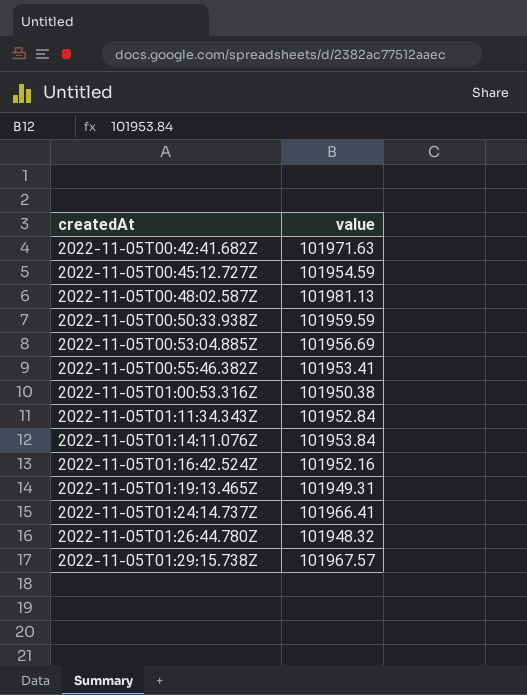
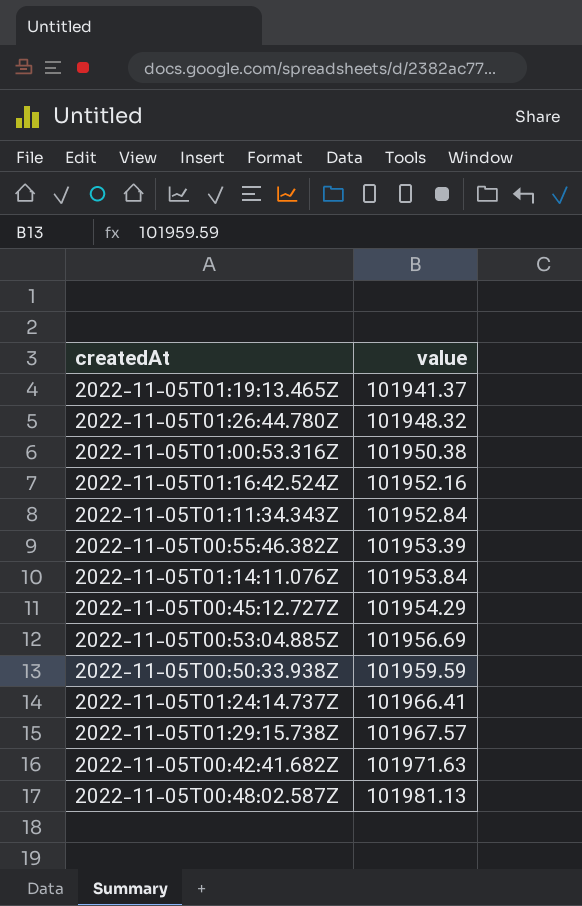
row order: createdAt ascending -> value ascending
2022-11-05T01:19:13.465Z | value: 101949.31 -> 101941.37
2022-11-05T00:55:46.382Z | value: 101953.41 -> 101953.39
2022-11-05T00:45:12.727Z | value: 101954.59 -> 101954.29

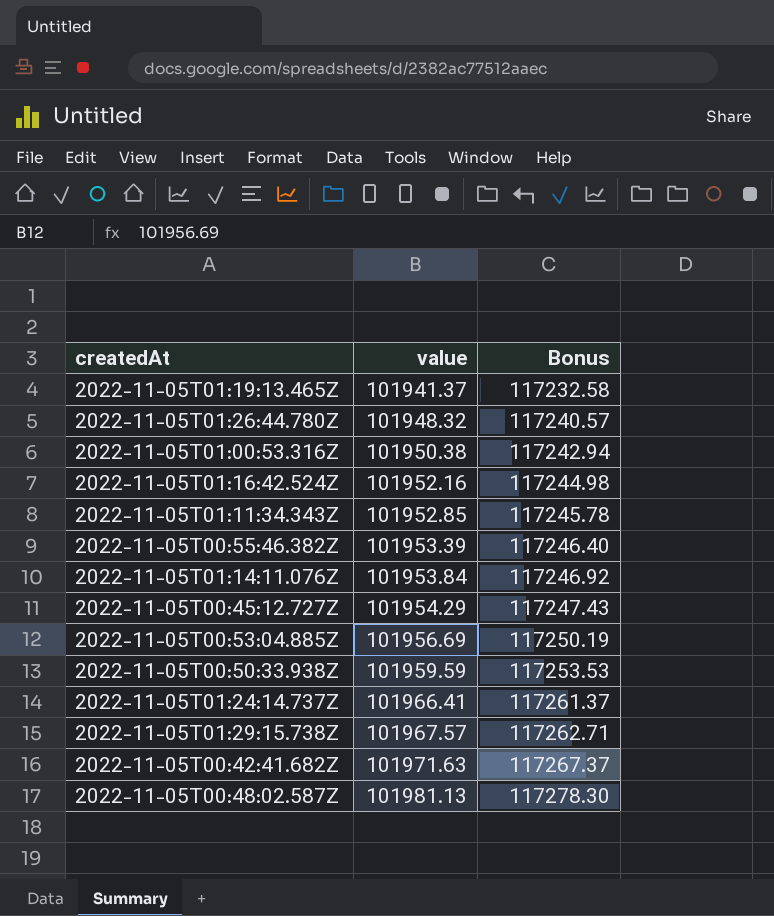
column Bonus | formula: none -> [value] * 1.15
2022-11-05T01:11:34.343Z | value: 101952.84 -> 101952.85

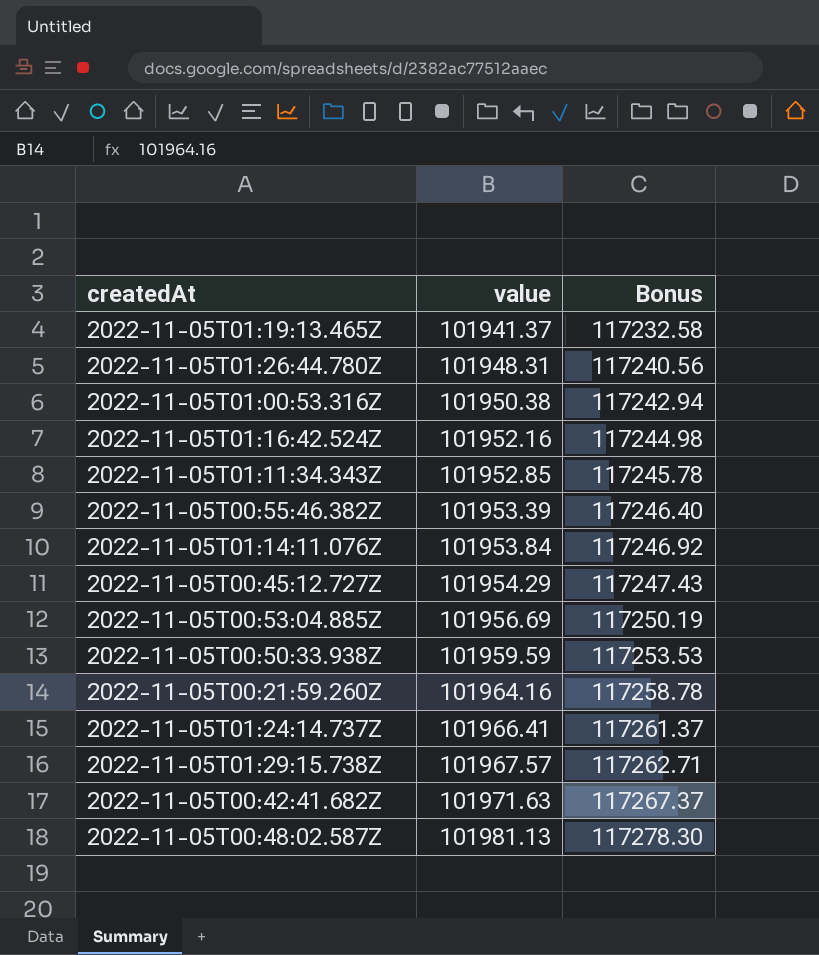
2022-11-05T01:26:44.780Z | value: 101948.32 -> 101948.31
2022-11-05T01:26:44.780Z | Bonus: 117240.57 -> 117240.56
row 2022-11-05T00:21:59.260Z: none -> 101964.16 | 117258.78

